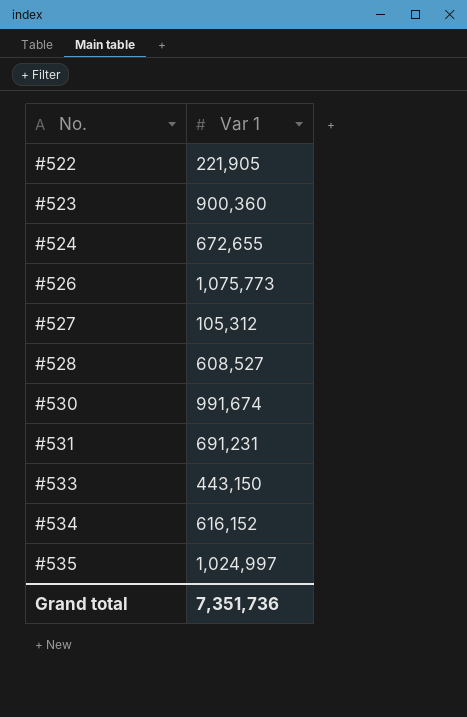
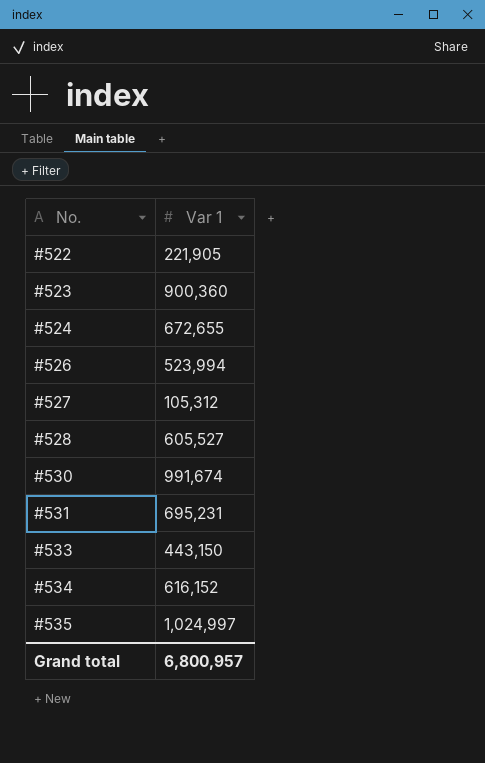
#526 | Var 1: 1,075,773 -> 523,994
#528 | Var 1: 608,527 -> 605,527
#531 | Var 1: 691,231 -> 695,231
Grand total | Var 1: 7,351,736 -> 6,800,957

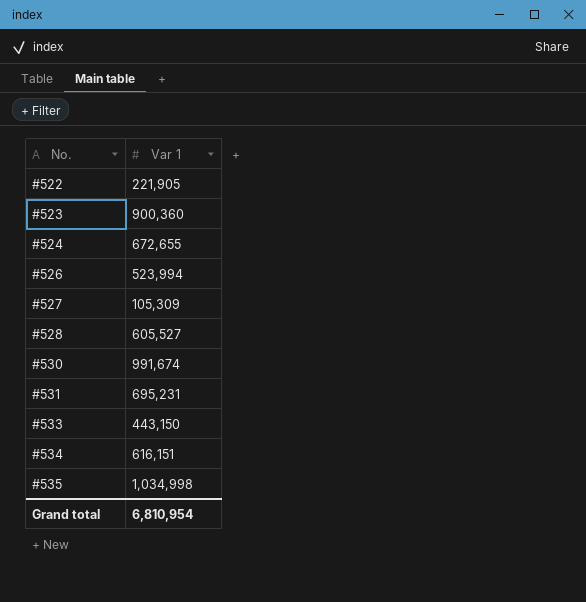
#527 | Var 1: 105,312 -> 105,309
#534 | Var 1: 616,152 -> 616,151
#535 | Var 1: 1,024,997 -> 1,034,998
Grand total | Var 1: 6,800,957 -> 6,810,954

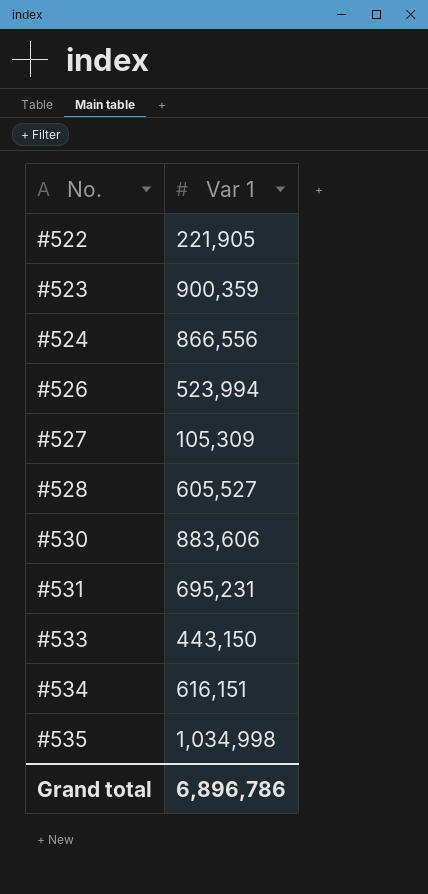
#523 | Var 1: 900,360 -> 900,359
#524 | Var 1: 672,655 -> 866,556
#530 | Var 1: 991,674 -> 883,606
Grand total | Var 1: 6,810,954 -> 6,896,786

